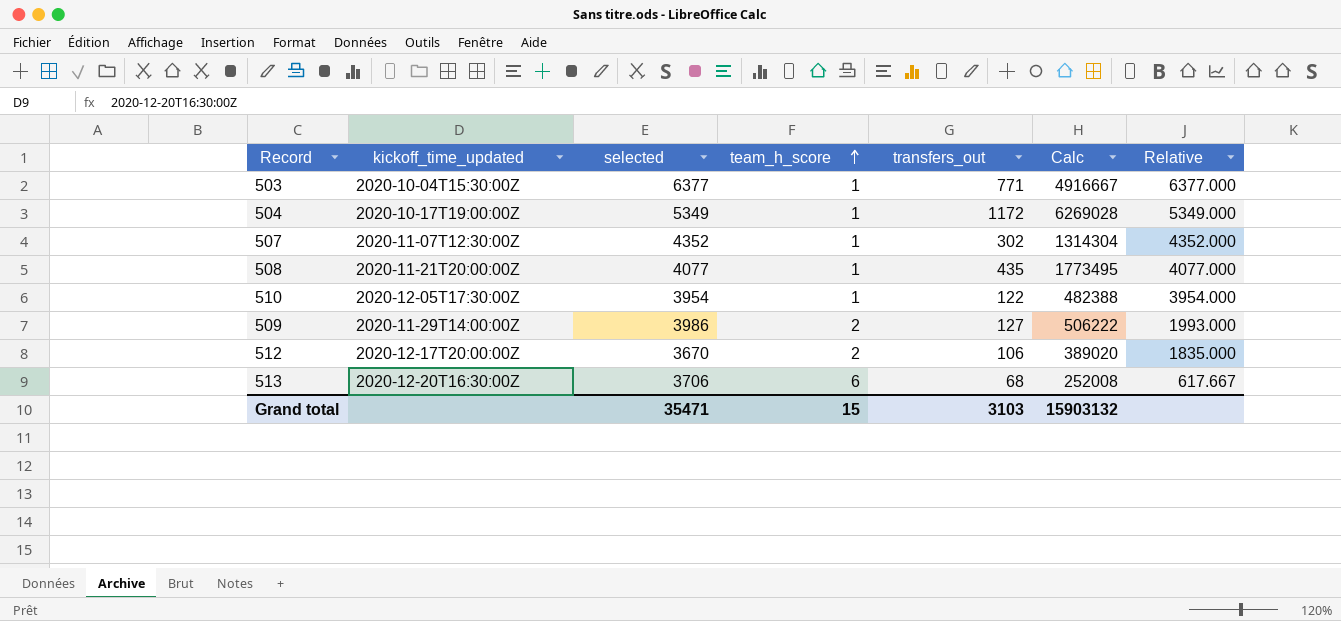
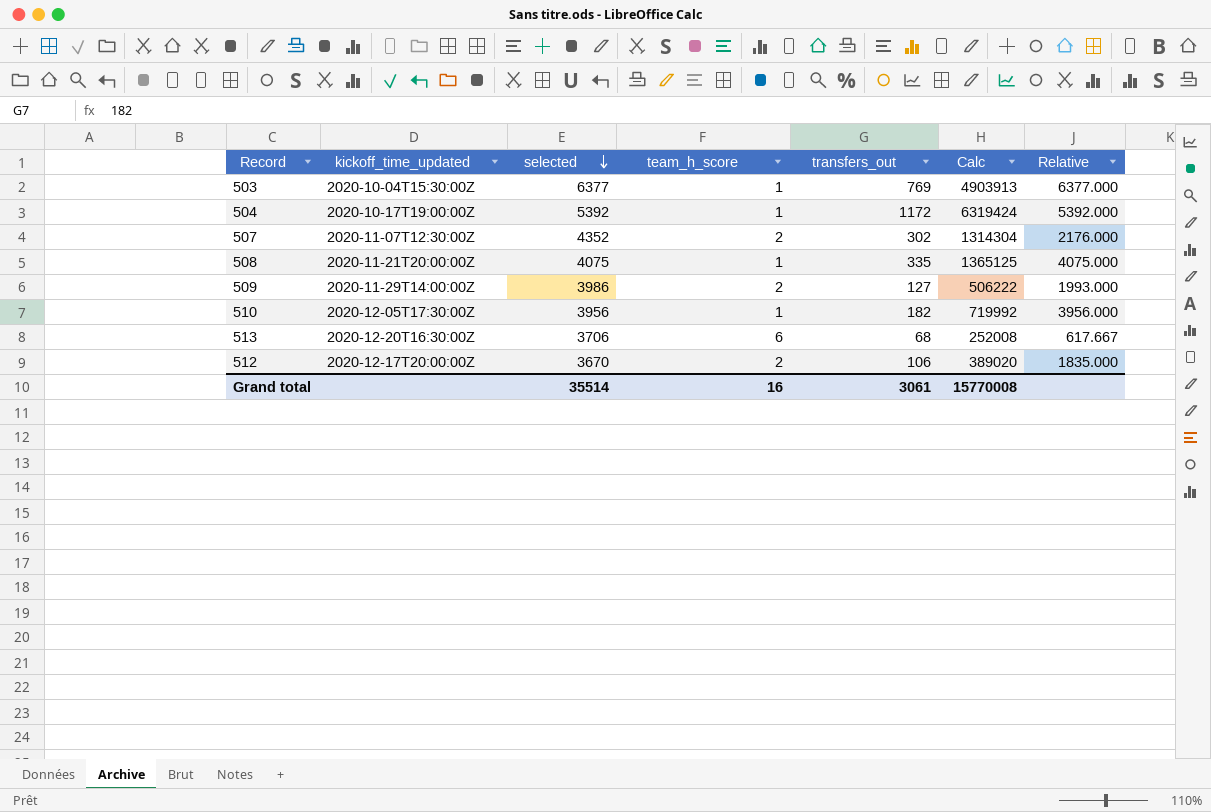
row order: team_h_score ascending -> selected descending
503 | transfers_out: 771 -> 769
503 | Calc: 4916667 -> 4903913
504 | selected: 5349 -> 5392
504 | Calc: 6269028 -> 6319424
504 | Relative: 5349.000 -> 5392.000
507 | team_h_score: 1 -> 2
507 | Relative: 4352.000 -> 2176.000
508 | selected: 4077 -> 4075
508 | transfers_out: 435 -> 335
508 | Calc: 1773495 -> 1365125
508 | Relative: 4077.000 -> 4075.000
510 | selected: 3954 -> 3956
510 | transfers_out: 122 -> 182
510 | Calc: 482388 -> 719992
510 | Relative: 3954.000 -> 3956.000
Grand total | selected: 35471 -> 35514
Grand total | team_h_score: 15 -> 16
Grand total | transfers_out: 3103 -> 3061
Grand total | Calc: 15903132 -> 15770008

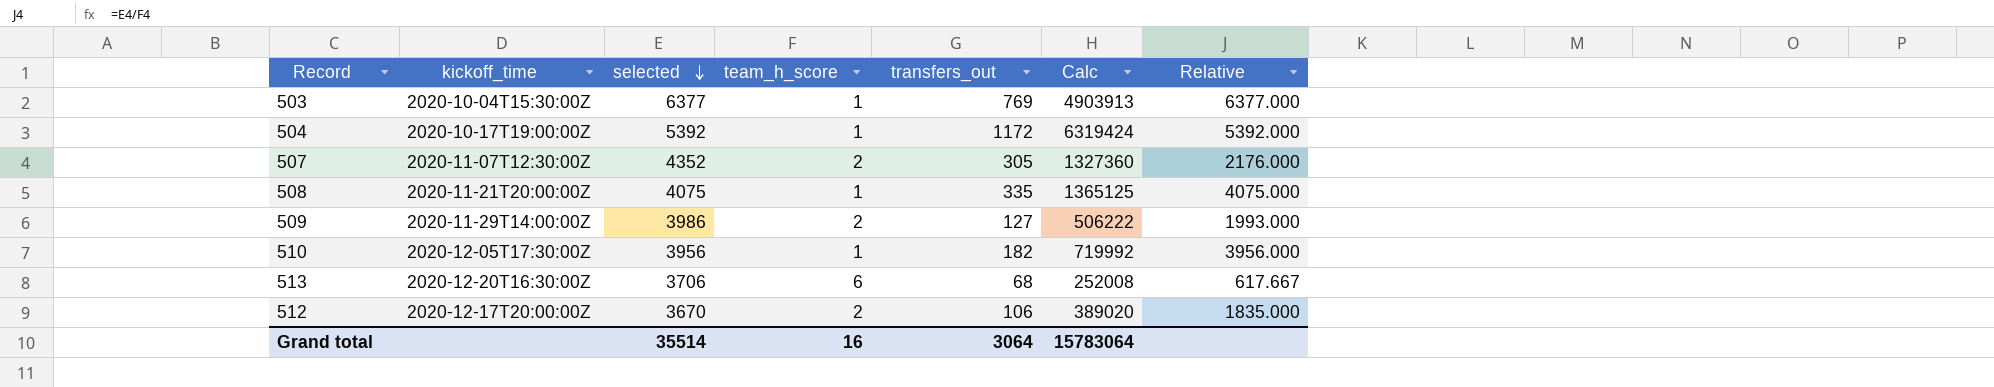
column name: kickoff_time_updated -> kickoff_time
507 | transfers_out: 302 -> 305
507 | Calc: 1314304 -> 1327360
Grand total | transfers_out: 3061 -> 3064
Grand total | Calc: 15770008 -> 15783064

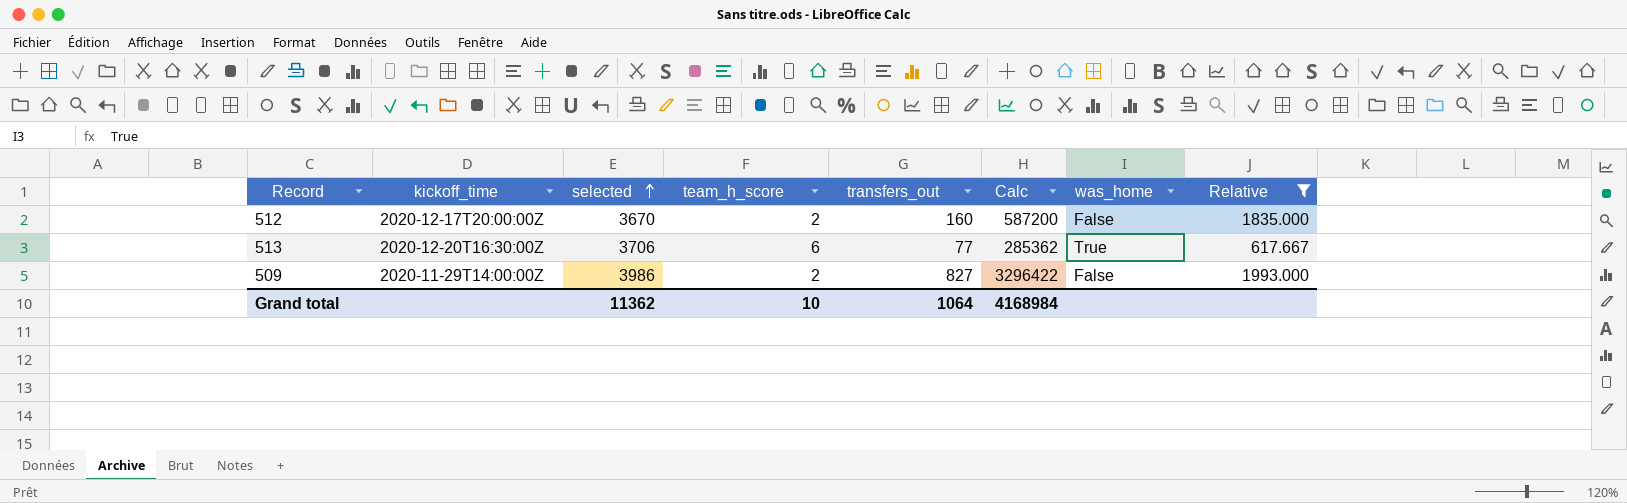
filter: none -> Relative <= 1993.000
row order: selected descending -> selected ascending
column was_home | position: none -> 7
512 | transfers_out: 106 -> 160
512 | Calc: 389020 -> 587200
513 | transfers_out: 68 -> 77
513 | Calc: 252008 -> 285362
509 | transfers_out: 127 -> 827
509 | Calc: 506222 -> 3296422
Grand total | selected: 35514 -> 11362
Grand total | team_h_score: 16 -> 10
Grand total | transfers_out: 3064 -> 1064
Grand total | Calc: 15783064 -> 4168984

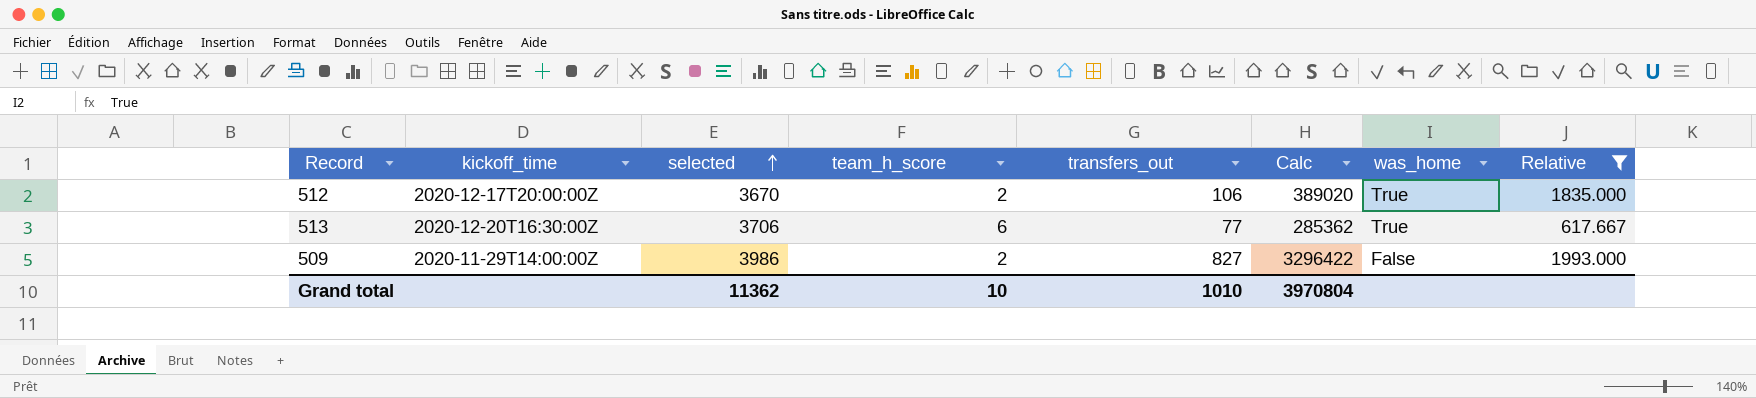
512 | transfers_out: 160 -> 106
512 | Calc: 587200 -> 389020
512 | was_home: False -> True
Grand total | transfers_out: 1064 -> 1010
Grand total | Calc: 4168984 -> 3970804

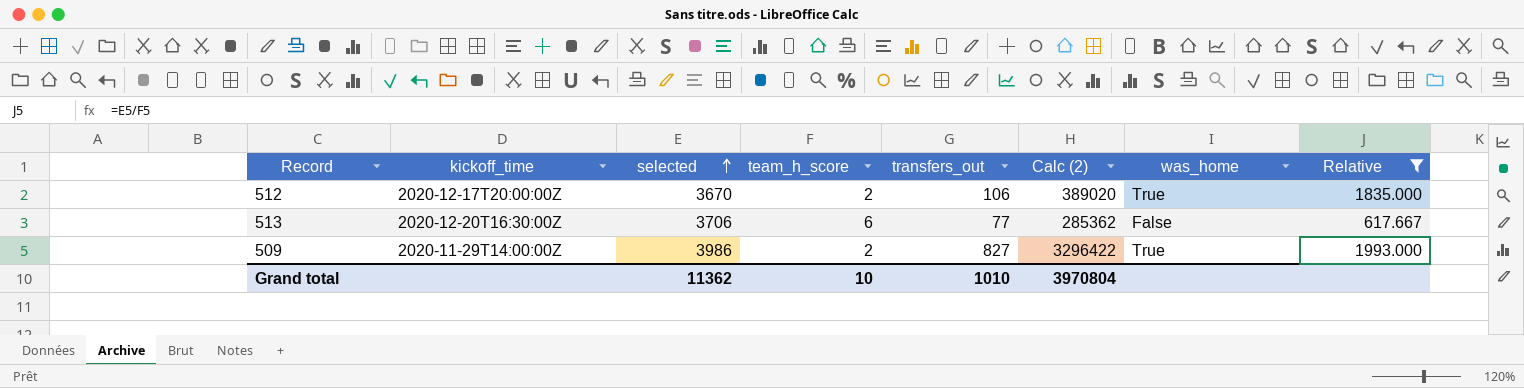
column name: Calc -> Calc (2)
513 | was_home: True -> False
509 | was_home: False -> True

